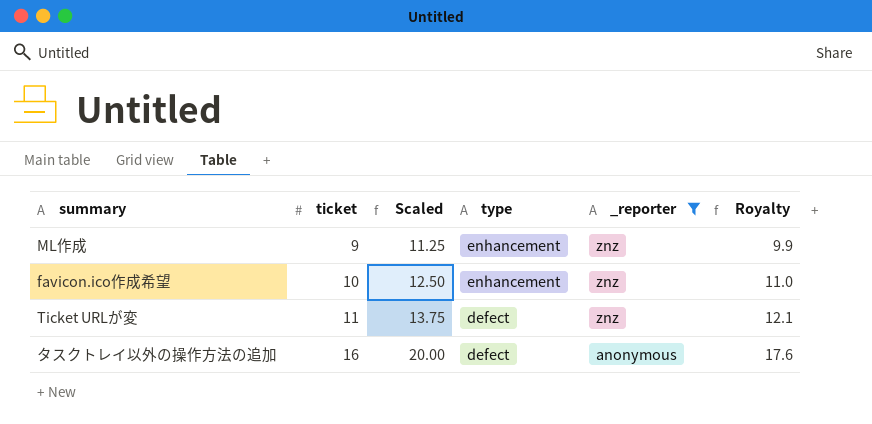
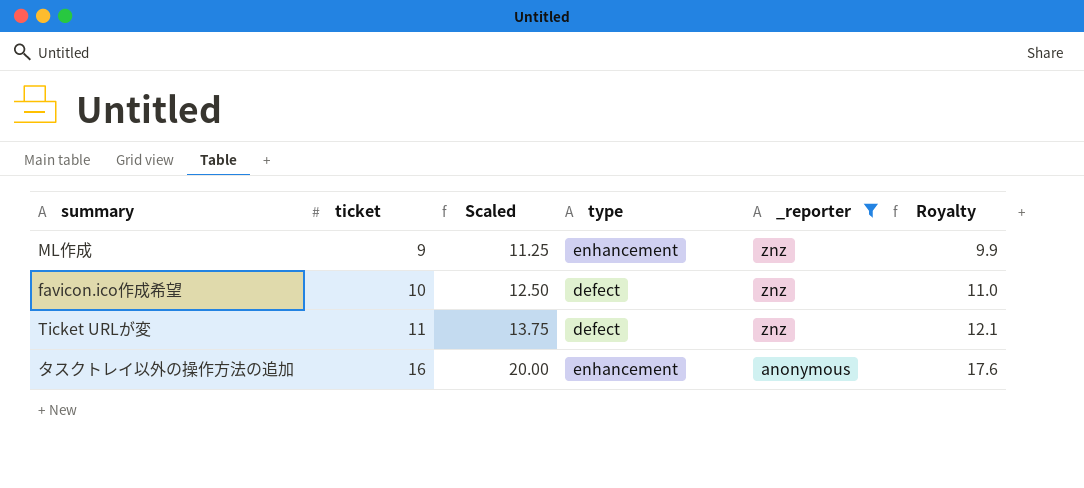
favicon.ico作成希望 | type: enhancement -> defect
タスクトレイ以外の操作方法の追加 | type: defect -> enhancement

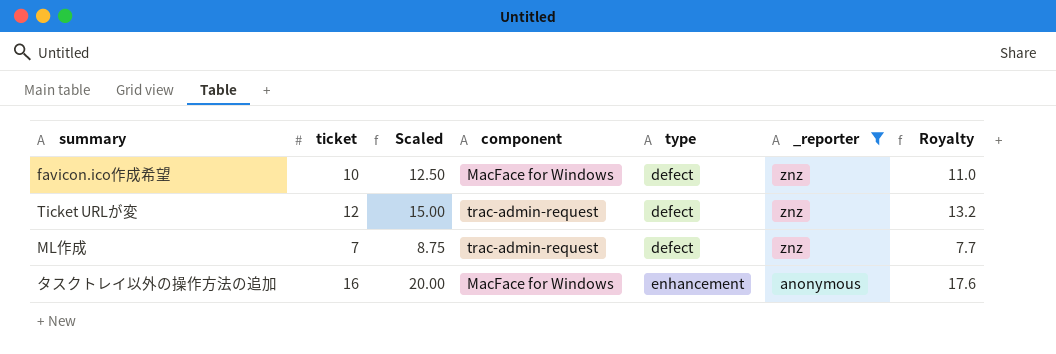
row order: ticket ascending -> type ascending
column component | position: none -> 4
Ticket URLが変 | ticket: 11 -> 12
Ticket URLが変 | Scaled: 13.75 -> 15.00
Ticket URLが変 | Royalty: 12.1 -> 13.2
ML作成 | ticket: 9 -> 7
ML作成 | Scaled: 11.25 -> 8.75
ML作成 | type: enhancement -> defect
ML作成 | Royalty: 9.9 -> 7.7

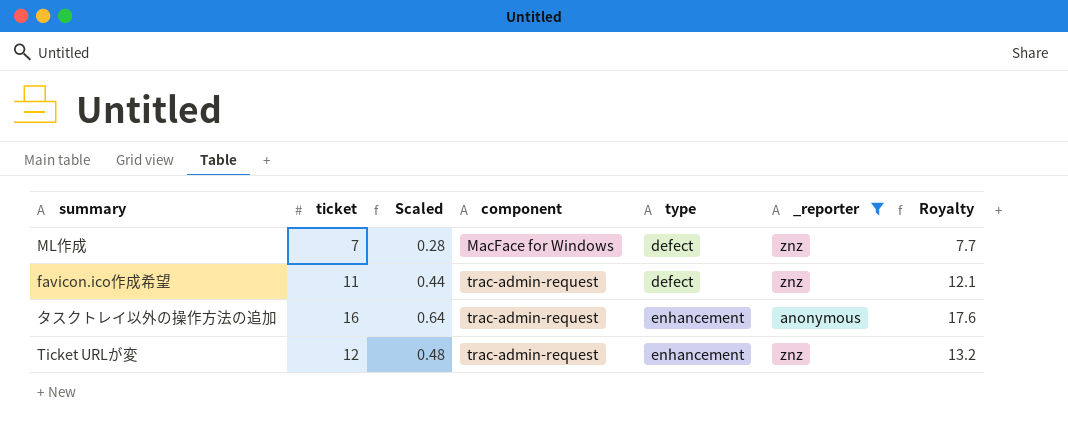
row order: type ascending -> component ascending
column Scaled | formula: [ticket] * 1.25 -> [ticket] * 0.04
ML作成 | component: trac-admin-request -> MacFace for Windows
favicon.ico作成希望 | ticket: 10 -> 11
favicon.ico作成希望 | component: MacFace for Windows -> trac-admin-request
favicon.ico作成希望 | Royalty: 11.0 -> 12.1
タスクトレイ以外の操作方法の追加 | component: MacFace for Windows -> trac-admin-request
Ticket URLが変 | type: defect -> enhancement

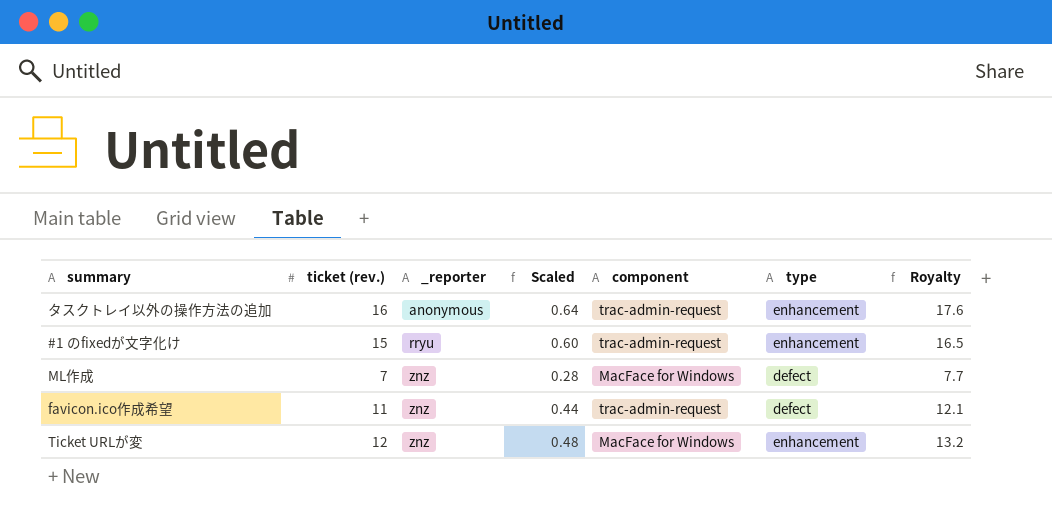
filter: _reporter != rryu -> none
row order: component ascending -> _reporter ascending
column name: ticket -> ticket (rev.)
column _reporter | position: 6 -> 3
Ticket URLが変 | component: trac-admin-request -> MacFace for Windows

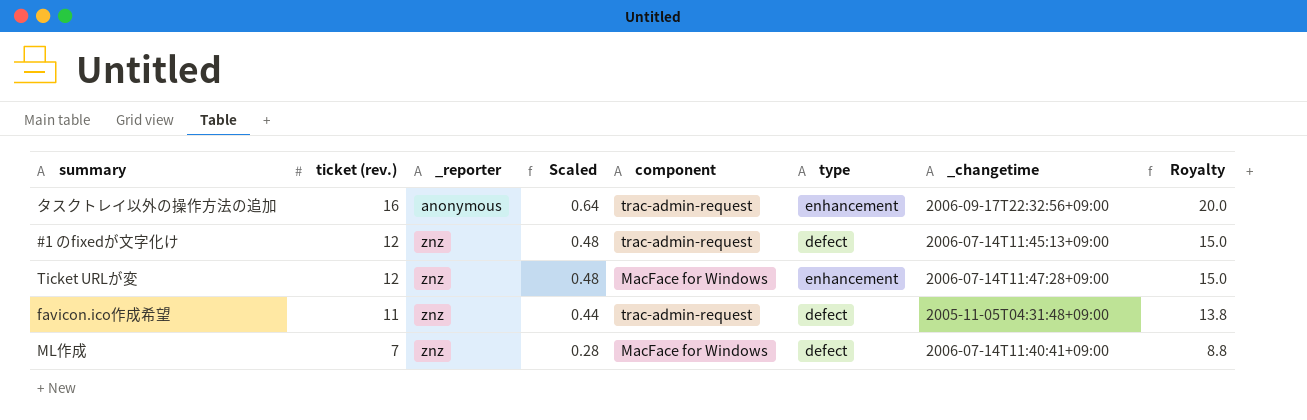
row order: _reporter ascending -> ticket (rev.) descending
column _changetime | position: none -> 7
column Royalty | formula: [ticket (rev.)] * 1.1 -> [ticket (rev.)] * 1.25
#1 のfixedが文字化け | ticket (rev.): 15 -> 12
#1 のfixedが文字化け | _reporter: rryu -> znz
#1 のfixedが文字化け | Scaled: 0.60 -> 0.48
#1 のfixedが文字化け | type: enhancement -> defect

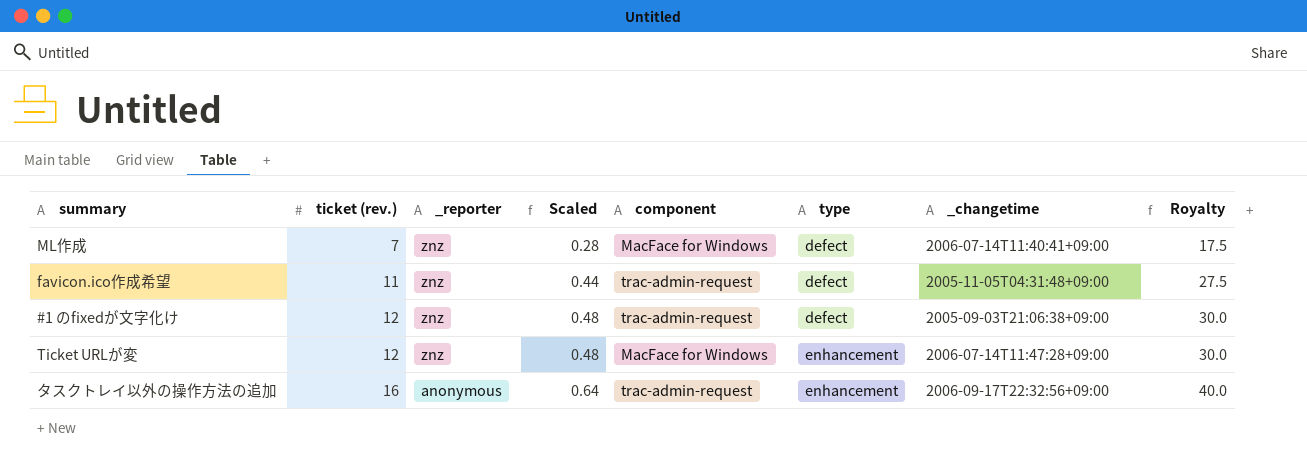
row order: ticket (rev.) descending -> ticket (rev.) ascending
column Royalty | formula: [ticket (rev.)] * 1.25 -> [ticket (rev.)] * 2.5
#1 のfixedが文字化け | _changetime: 2006-07-14T11:45:13+09:00 -> 2005-09-03T21:06:38+09:00

